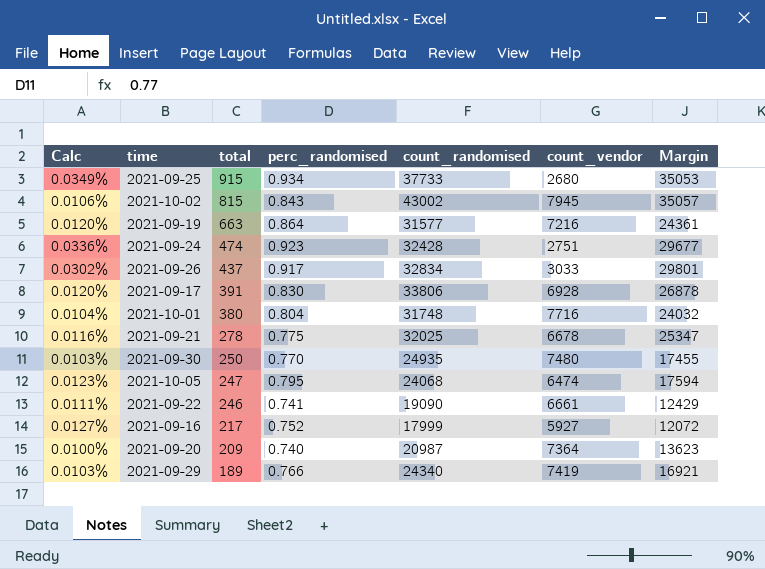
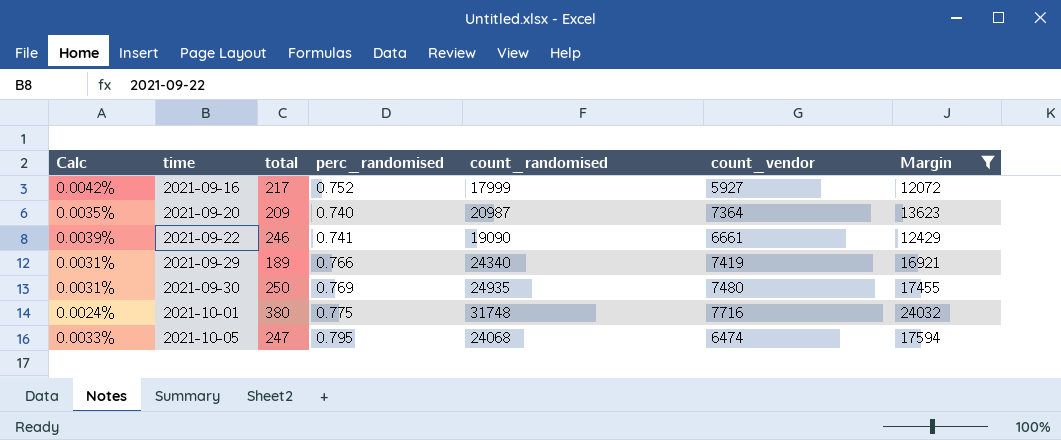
filter: none -> Margin <= 24032
row order: total descending -> time ascending
column Calc | formula: [perc_randomised] / [count_vendor] -> [perc_randomised] / [count_randomised]
2021-09-30 | perc_randomised: 0.770 -> 0.769
2021-10-01 | perc_randomised: 0.804 -> 0.775

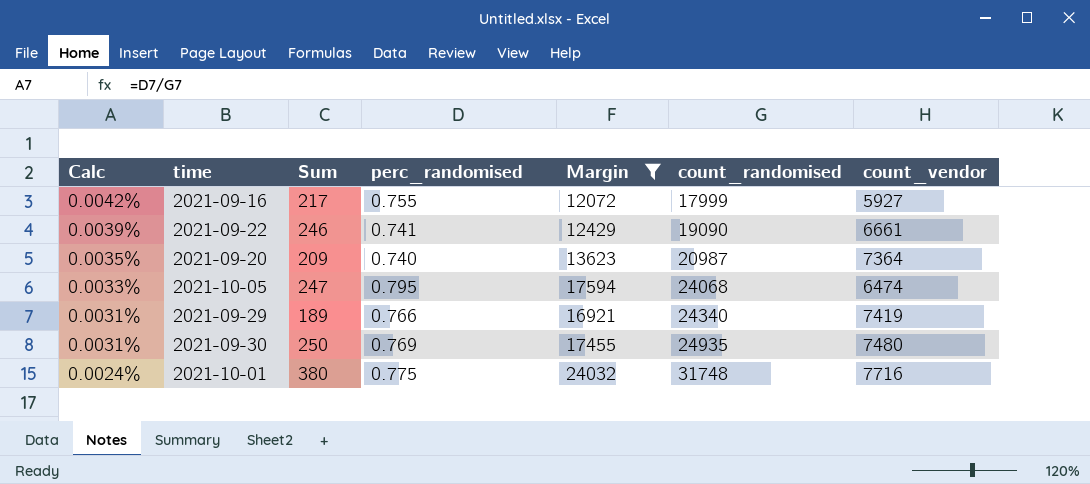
row order: time ascending -> Calc descending
column name: total -> Sum
column Margin | position: 7 -> 5
2021-09-16 | perc_randomised: 0.752 -> 0.755

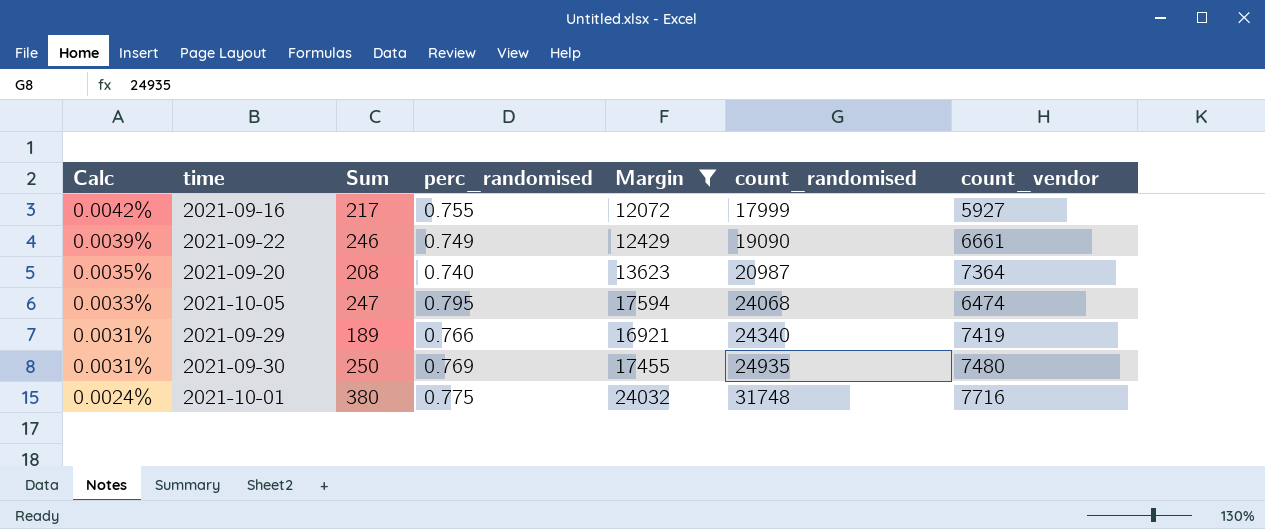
2021-09-22 | perc_randomised: 0.741 -> 0.749
2021-09-20 | Sum: 209 -> 208

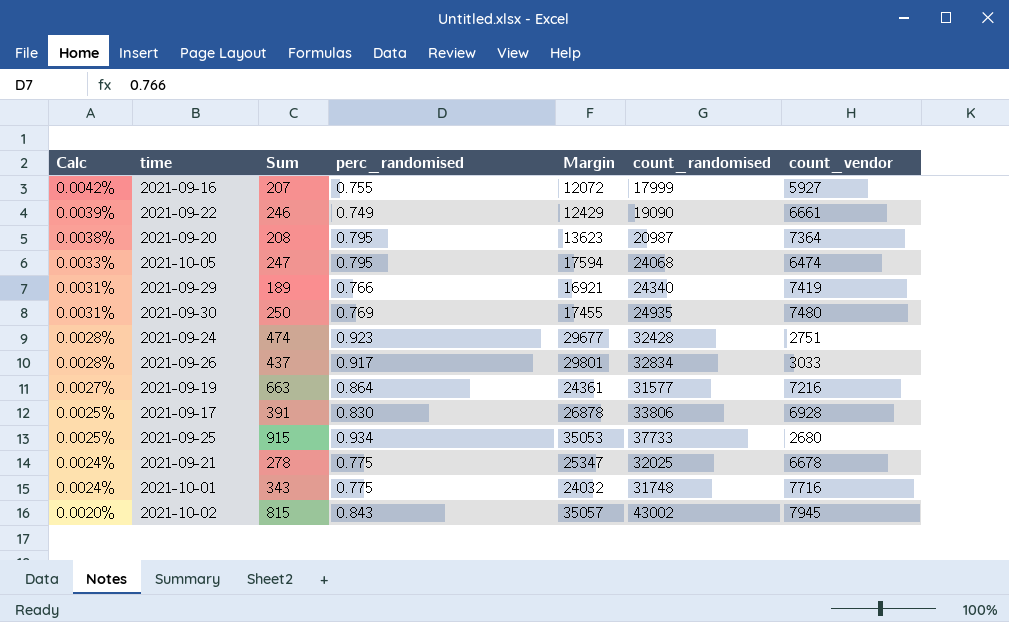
filter: Margin <= 24032 -> none
2021-09-16 | Sum: 217 -> 207
2021-09-20 | Calc: 0.0035% -> 0.0038%
2021-09-20 | perc_randomised: 0.740 -> 0.795
2021-10-01 | Sum: 380 -> 343

